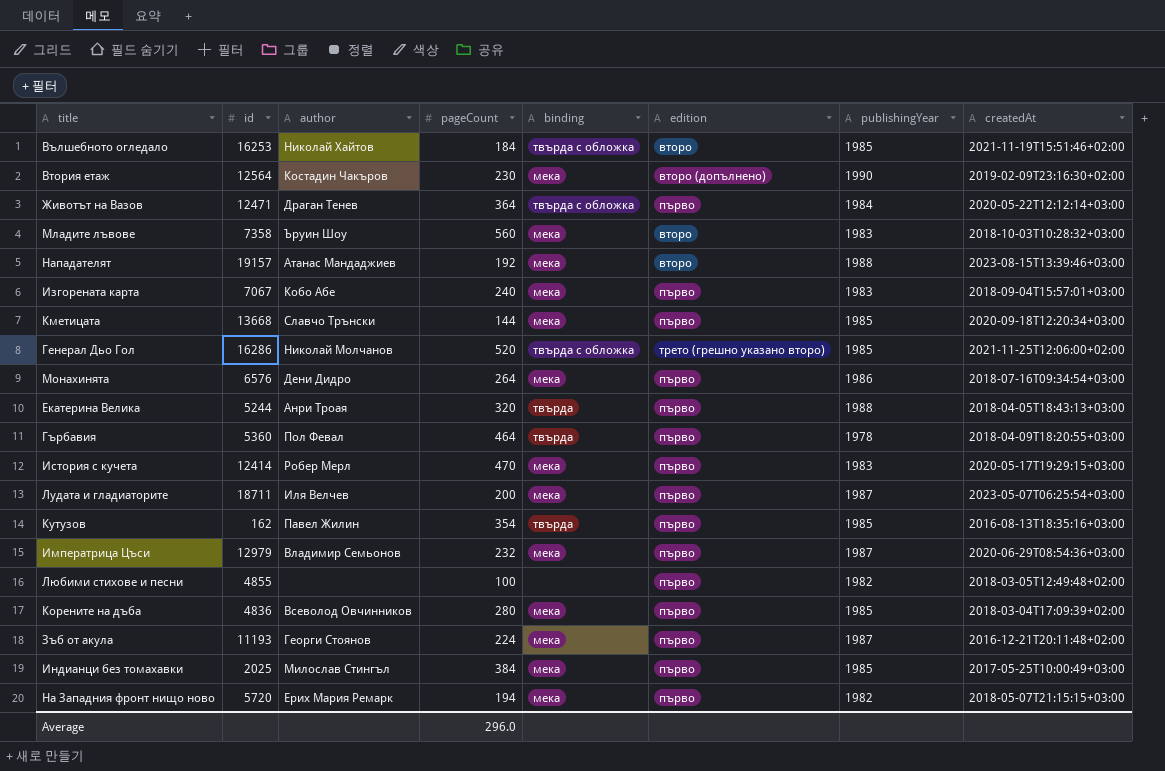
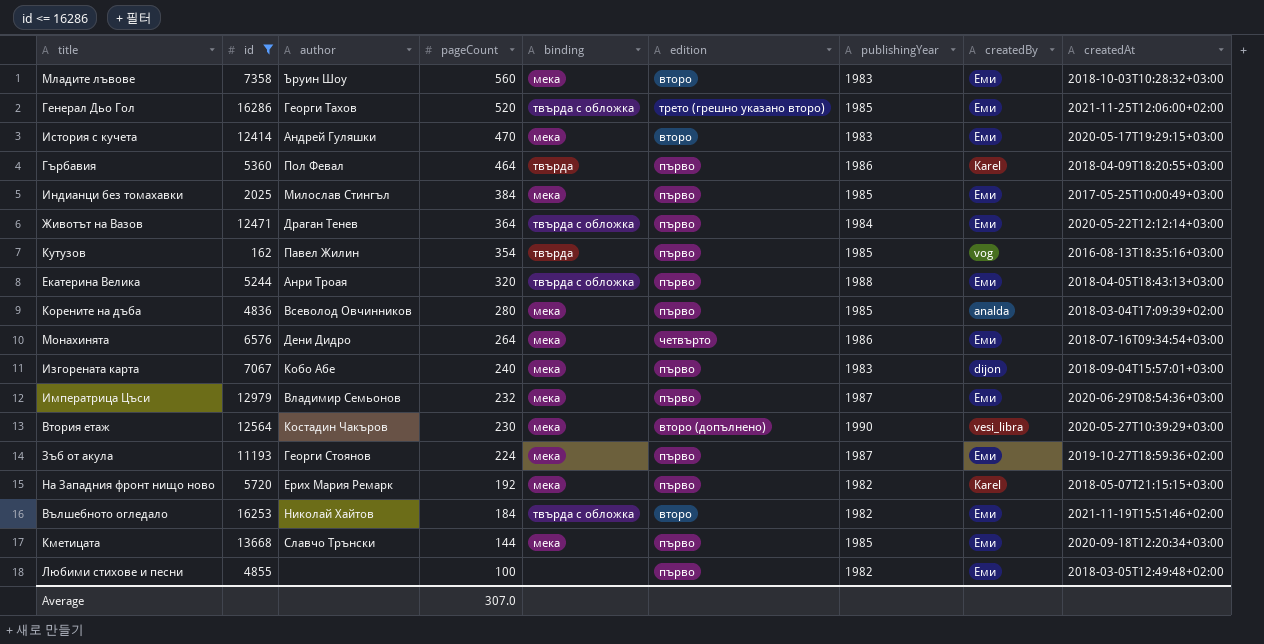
filter: none -> id <= 16286
row order: none -> pageCount descending
column createdBy | position: none -> 8
Генерал Дьо Гол | author: Николай Молчанов -> Георги Тахов
История с кучета | author: Робер Мерл -> Андрей Гуляшки
История с кучета | edition: първо -> второ
Гърбавия | publishingYear: 1978 -> 1986
Екатерина Велика | binding: твърда -> твърда с обложка
Монахинята | edition: първо -> четвърто
Втория етаж | createdAt: 2019-02-09T23:16:30+02:00 -> 2020-05-27T10:39:29+03:00
Зъб от акула | createdAt: 2016-12-21T20:11:48+02:00 -> 2019-10-27T18:59:36+02:00
На Западния фронт нищо ново | pageCount: 194 -> 192
Вълшебното огледало | publishingYear: 1985 -> 1982
Average | pageCount: 296.0 -> 307.0

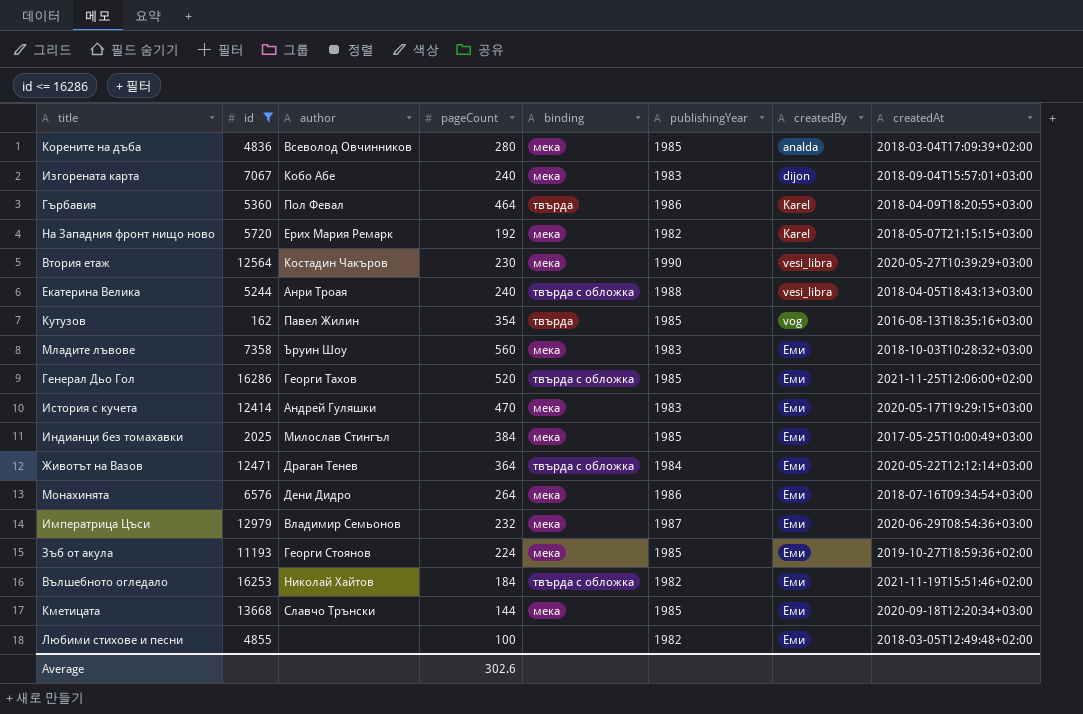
row order: pageCount descending -> createdBy ascending
column edition | position: 6 -> none
Екатерина Велика | pageCount: 320 -> 240
Екатерина Велика | createdBy: Еми -> vesi_libra
Зъб от акула | publishingYear: 1987 -> 1985
Average | pageCount: 307.0 -> 302.6

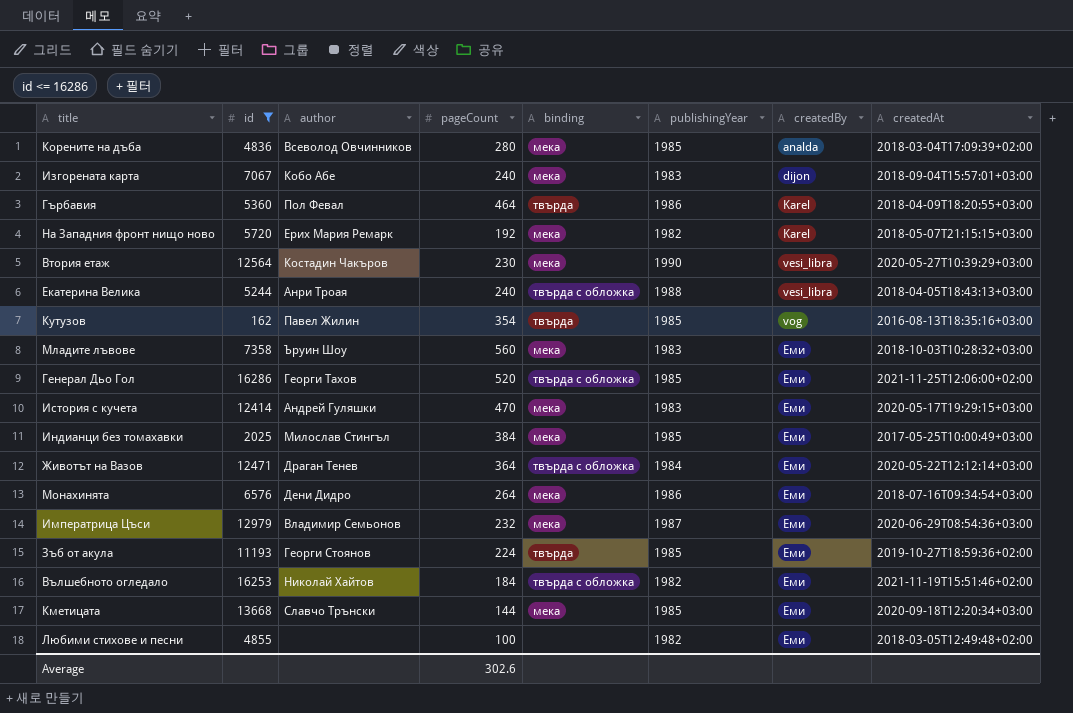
Зъб от акула | binding: мека -> твърда

